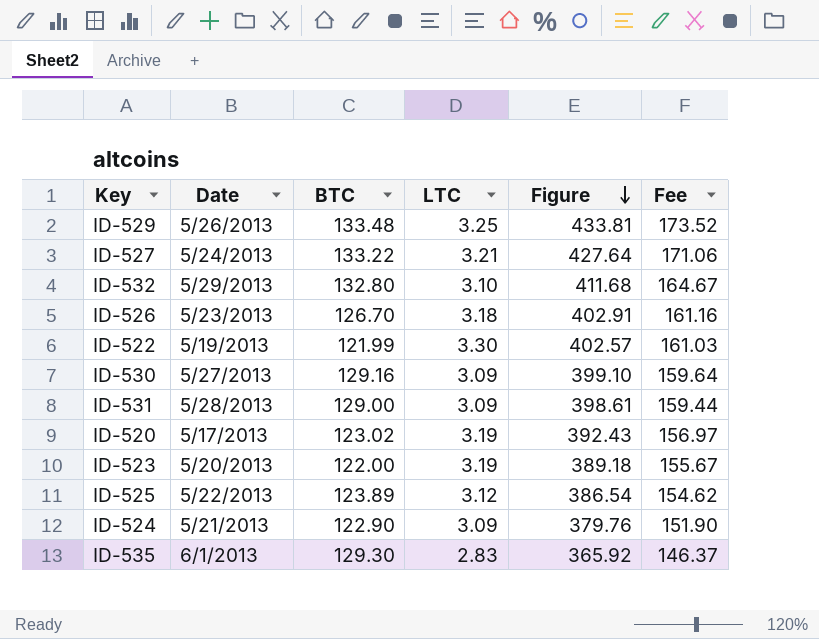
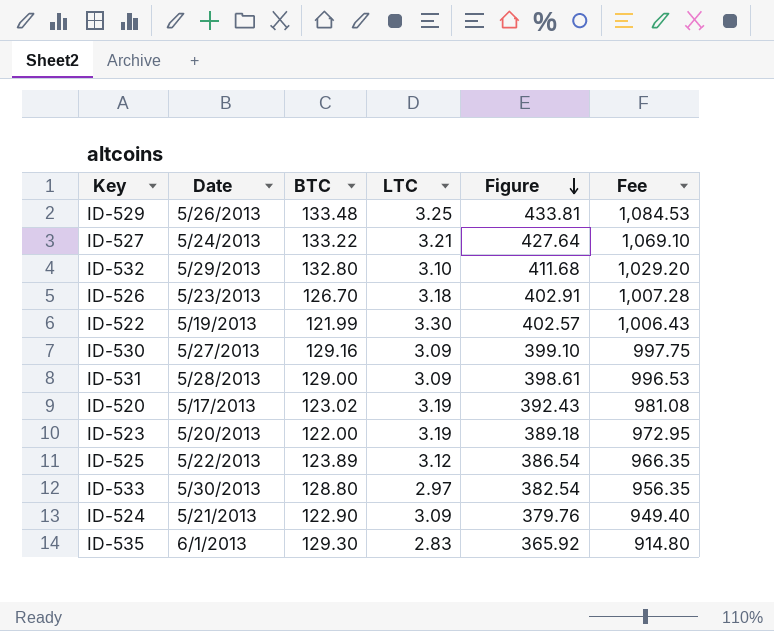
column Fee | formula: [Figure] * 0.4 -> [Figure] * 2.5
row ID-533: none -> 5/30/2013 | 128.80 | 2.97 | 382.54 | 956.35

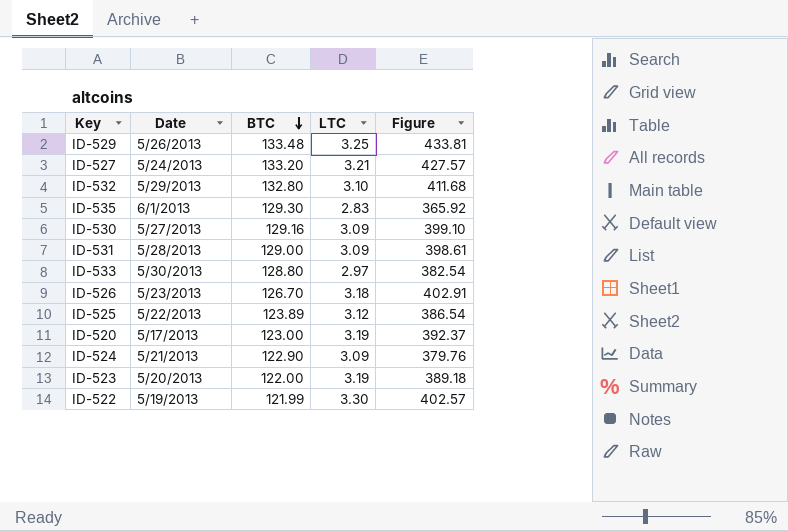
row order: Figure descending -> BTC descending
column Fee | formula: [Figure] * 2.5 -> none
ID-527 | BTC: 133.22 -> 133.20
ID-527 | Figure: 427.64 -> 427.57
ID-520 | BTC: 123.02 -> 123.00
ID-520 | Figure: 392.43 -> 392.37

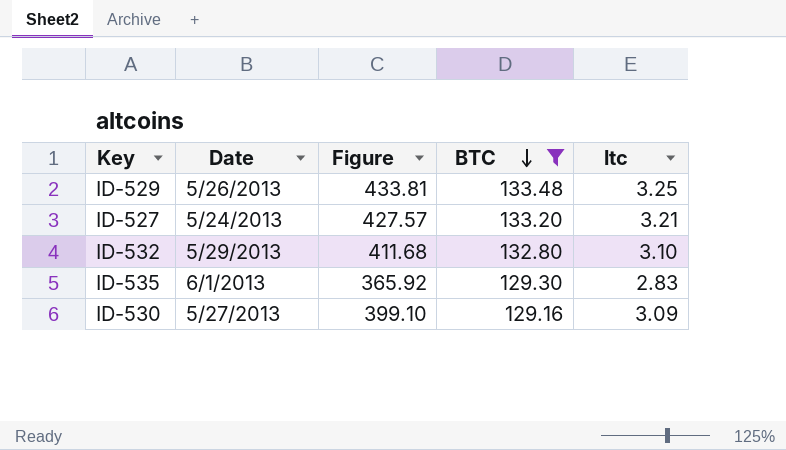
filter: none -> BTC >= 129.16
column Figure | position: 5 -> 3
column name: LTC -> ltc

